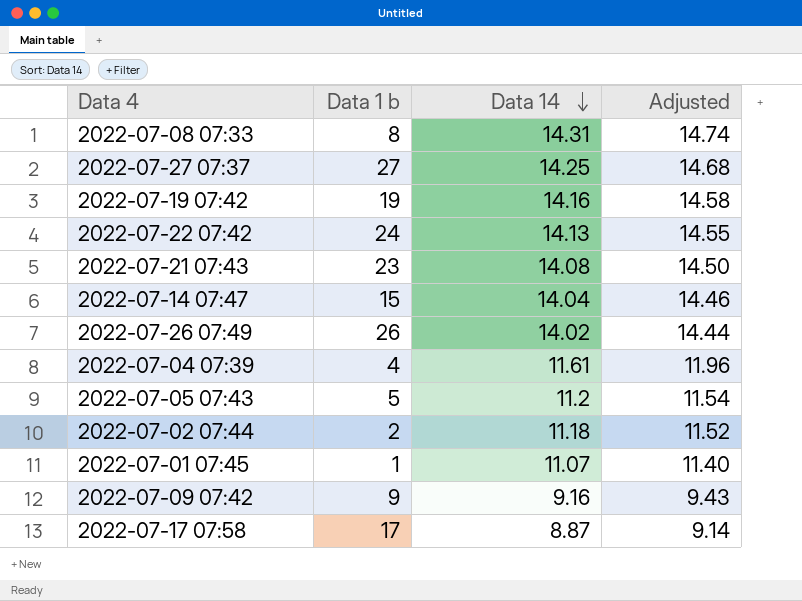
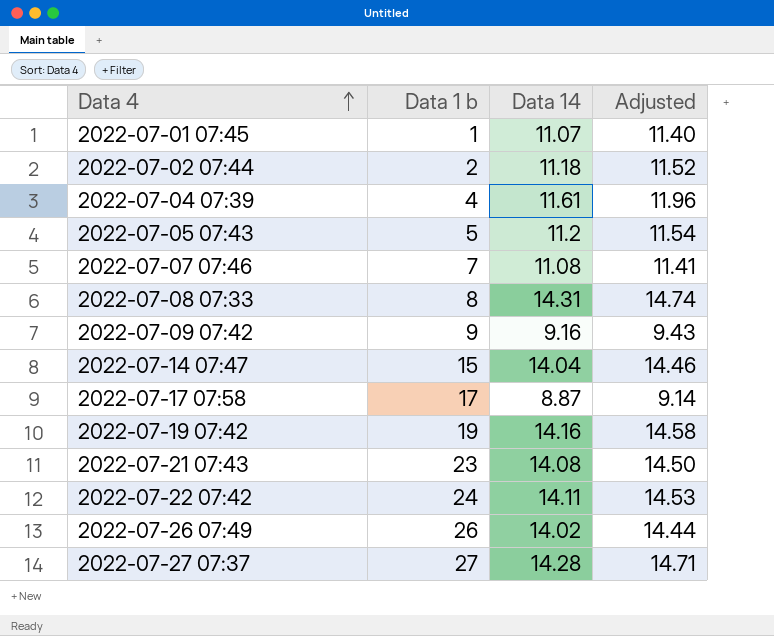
row order: Data 14 descending -> Data 4 ascending
row 2022-07-07 07:46: none -> 7 | 11.08 | 11.41
2022-07-22 07:42 | Data 14: 14.13 -> 14.11
2022-07-22 07:42 | Adjusted: 14.55 -> 14.53
2022-07-27 07:37 | Data 14: 14.25 -> 14.28
2022-07-27 07:37 | Adjusted: 14.68 -> 14.71

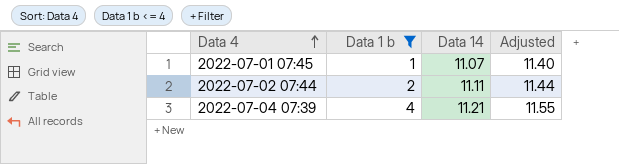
filter: none -> Data 1 b <= 4
2022-07-02 07:44 | Data 14: 11.18 -> 11.11
2022-07-02 07:44 | Adjusted: 11.52 -> 11.44
2022-07-04 07:39 | Data 14: 11.61 -> 11.21
2022-07-04 07:39 | Adjusted: 11.96 -> 11.55

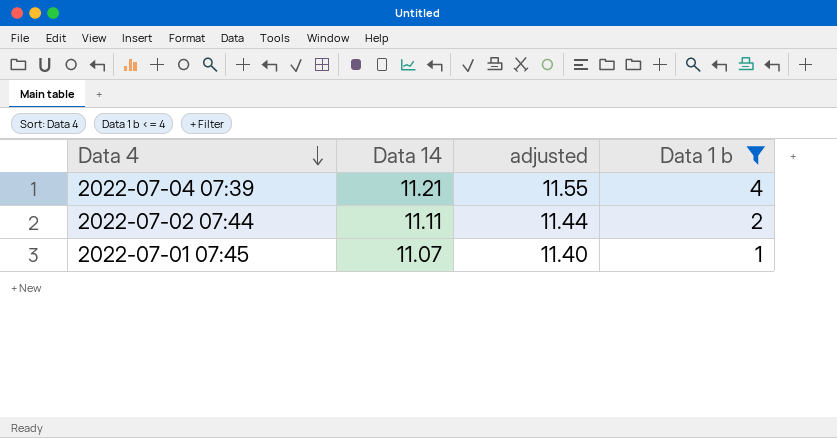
row order: Data 4 ascending -> Data 4 descending
column name: Adjusted -> adjusted
column Data 1 b | position: 2 -> 4

